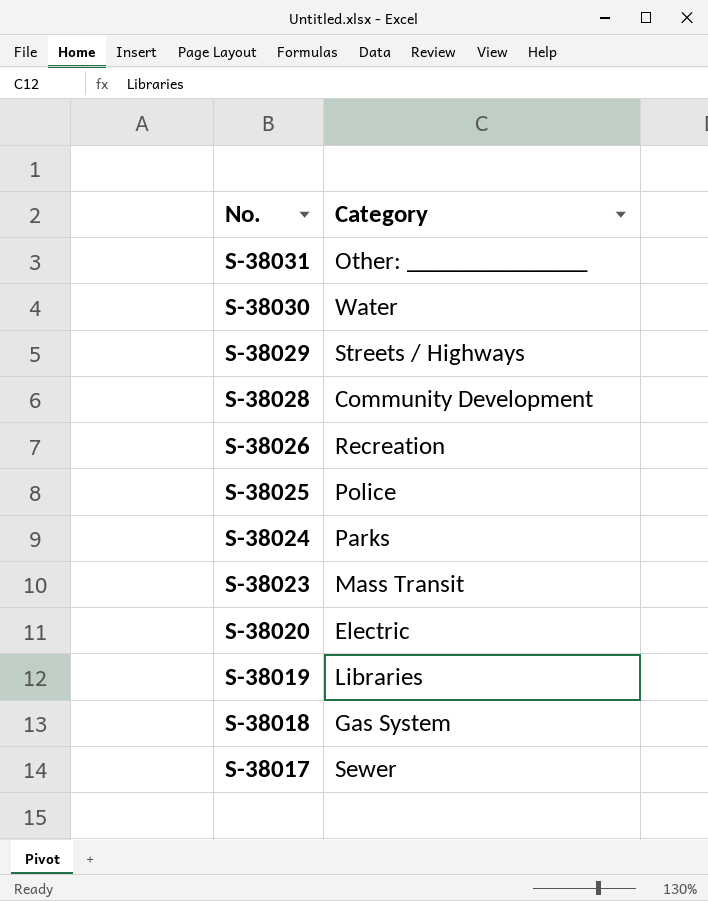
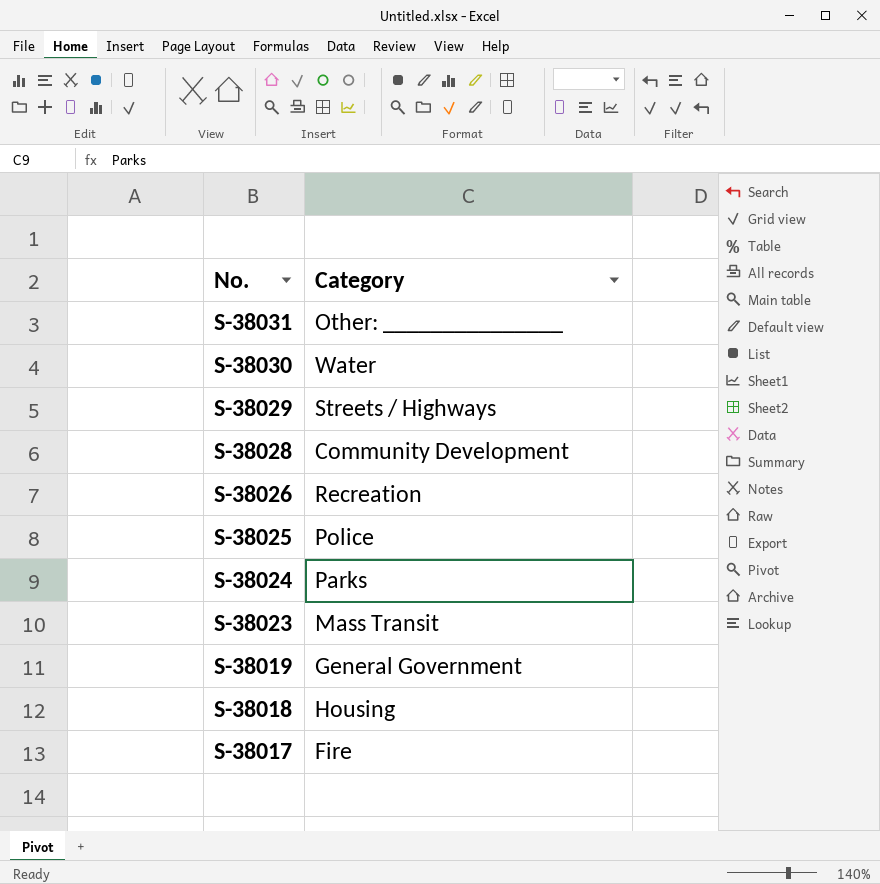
row S-38020: Electric -> none
S-38019 | Category: Libraries -> General Government
S-38018 | Category: Gas System -> Housing
S-38017 | Category: Sewer -> Fire

